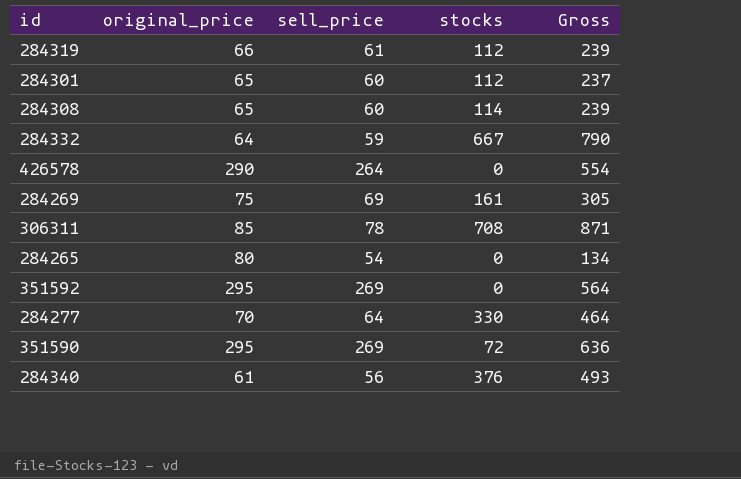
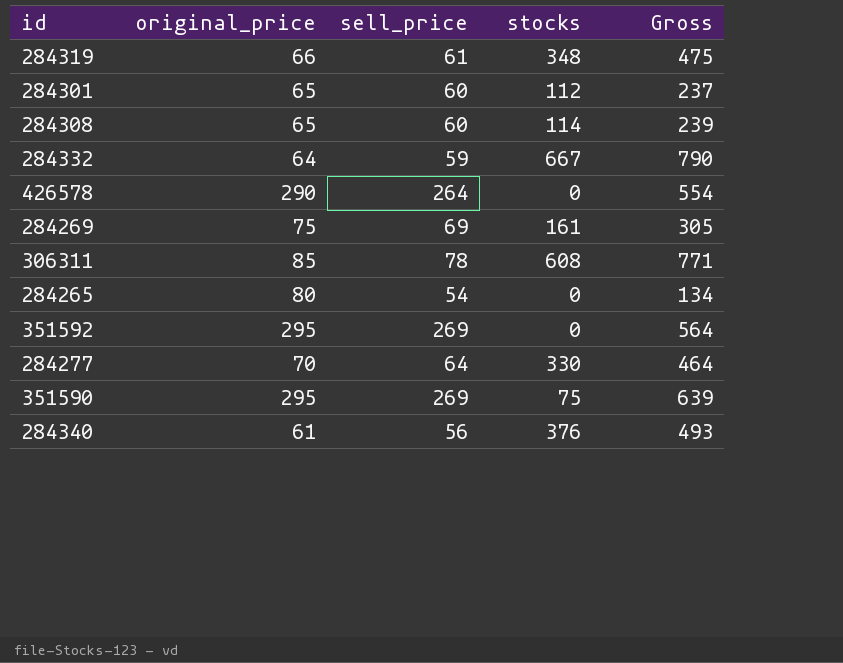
284319 | stocks: 112 -> 348
284319 | Gross: 239 -> 475
306311 | stocks: 708 -> 608
306311 | Gross: 871 -> 771
351590 | stocks: 72 -> 75
351590 | Gross: 636 -> 639

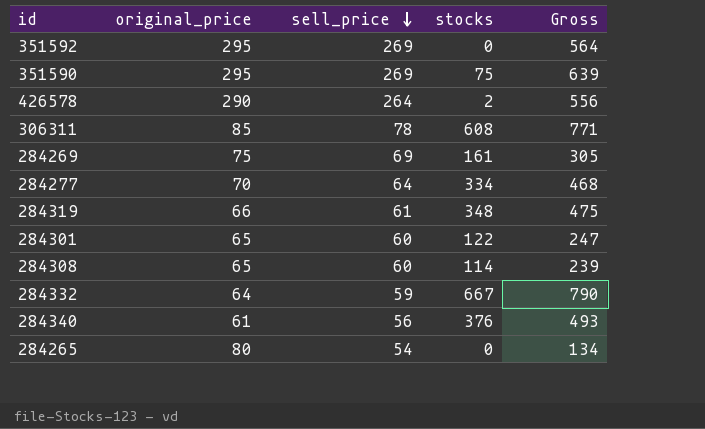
row order: none -> sell_price descending
426578 | stocks: 0 -> 2
426578 | Gross: 554 -> 556
284277 | stocks: 330 -> 334
284277 | Gross: 464 -> 468
284301 | stocks: 112 -> 122
284301 | Gross: 237 -> 247

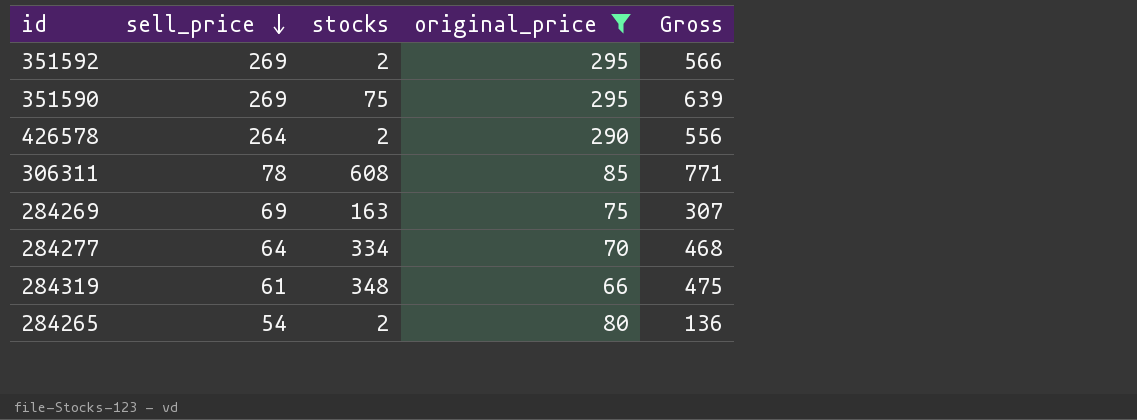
filter: none -> original_price >= 66
column original_price | position: 2 -> 4
351592 | stocks: 0 -> 2
351592 | Gross: 564 -> 566
284269 | stocks: 161 -> 163
284269 | Gross: 305 -> 307
284265 | stocks: 0 -> 2
284265 | Gross: 134 -> 136

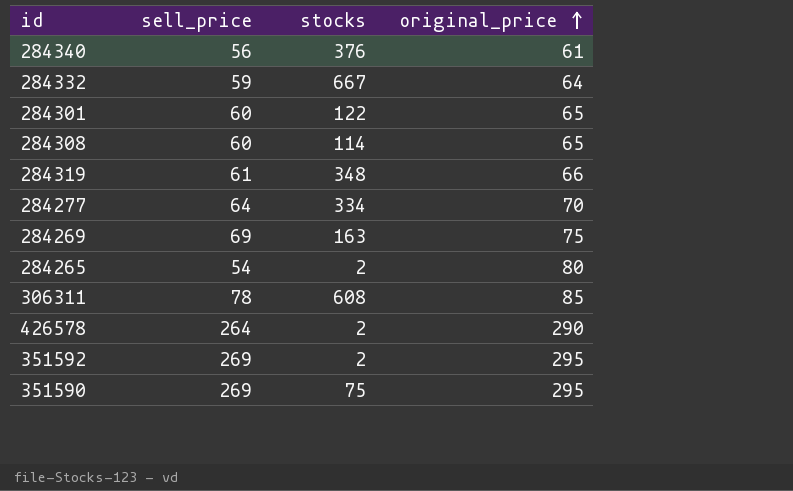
filter: original_price >= 66 -> none
row order: sell_price descending -> original_price ascending
column Gross | formula: [sell_price] + [stocks] + [original_price] -> none

